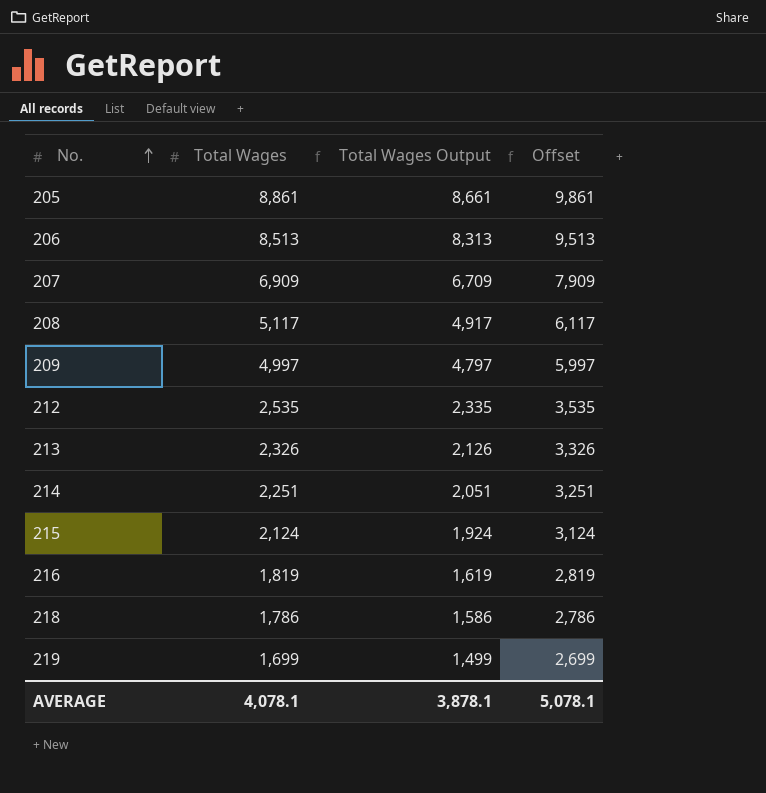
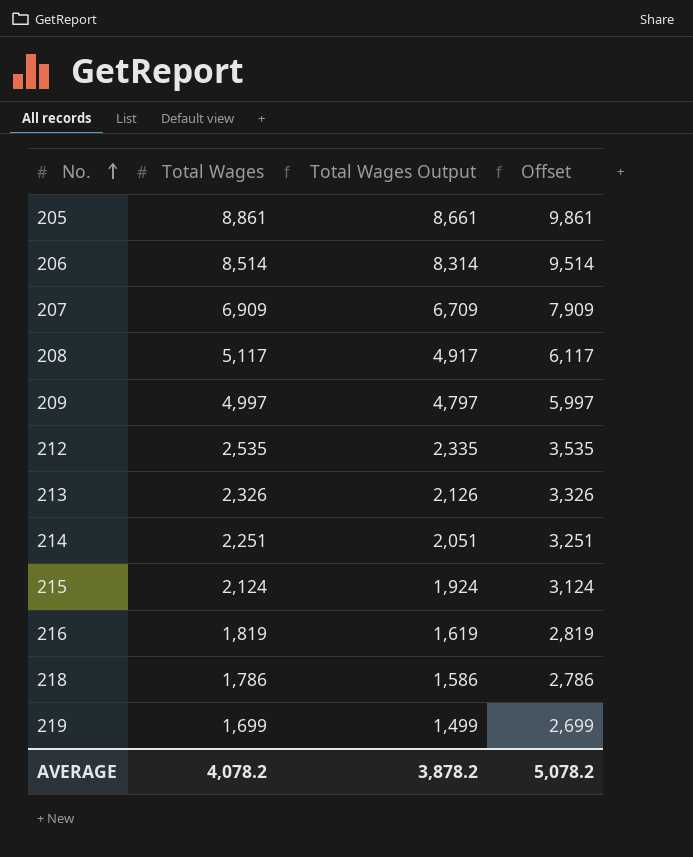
206 | Total Wages: 8,513 -> 8,514
206 | Total Wages Output: 8,313 -> 8,314
206 | Offset: 9,513 -> 9,514
AVERAGE | Total Wages: 4,078.1 -> 4,078.2
AVERAGE | Total Wages Output: 3,878.1 -> 3,878.2
AVERAGE | Offset: 5,078.1 -> 5,078.2

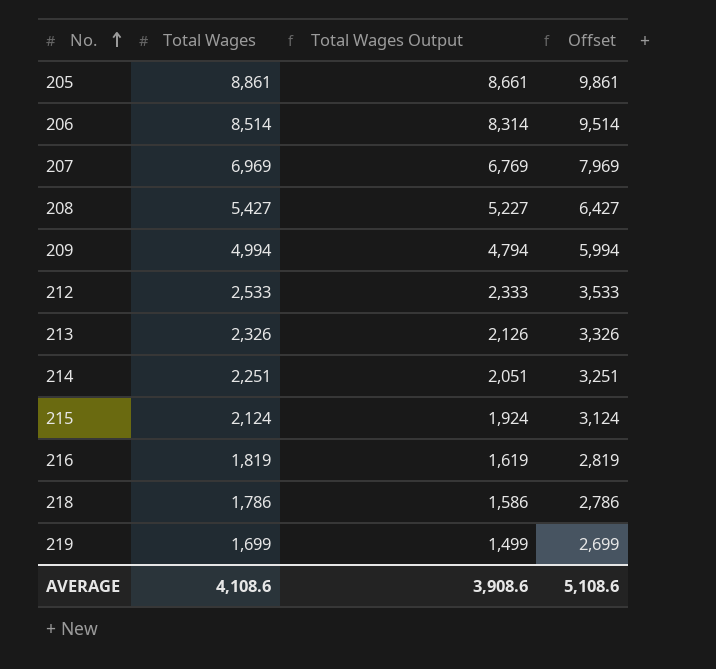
207 | Total Wages: 6,909 -> 6,969
207 | Total Wages Output: 6,709 -> 6,769
207 | Offset: 7,909 -> 7,969
208 | Total Wages: 5,117 -> 5,427
208 | Total Wages Output: 4,917 -> 5,227
208 | Offset: 6,117 -> 6,427
209 | Total Wages: 4,997 -> 4,994
209 | Total Wages Output: 4,797 -> 4,794
209 | Offset: 5,997 -> 5,994
212 | Total Wages: 2,535 -> 2,533
212 | Total Wages Output: 2,335 -> 2,333
212 | Offset: 3,535 -> 3,533
AVERAGE | Total Wages: 4,078.2 -> 4,108.6
AVERAGE | Total Wages Output: 3,878.2 -> 3,908.6
AVERAGE | Offset: 5,078.2 -> 5,108.6

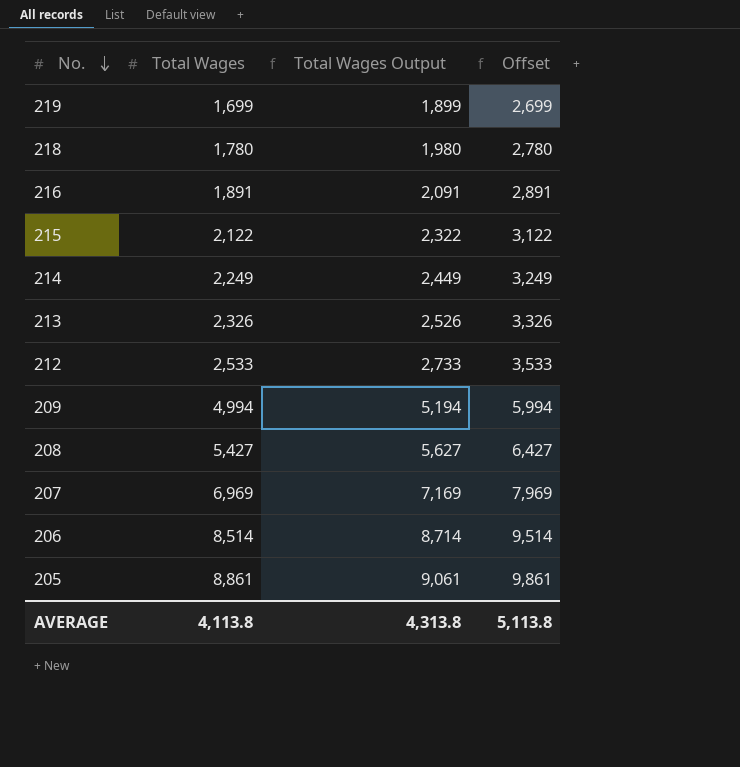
row order: No. ascending -> No. descending
column Total Wages Output | formula: [Total Wages] - 200 -> [Total Wages] + 200
218 | Total Wages: 1,786 -> 1,780
218 | Offset: 2,786 -> 2,780
216 | Total Wages: 1,819 -> 1,891
216 | Offset: 2,819 -> 2,891
215 | Total Wages: 2,124 -> 2,122
215 | Offset: 3,124 -> 3,122
214 | Total Wages: 2,251 -> 2,249
214 | Offset: 3,251 -> 3,249
AVERAGE | Total Wages: 4,108.6 -> 4,113.8
AVERAGE | Total Wages Output: 3,908.6 -> 4,313.8
AVERAGE | Offset: 5,108.6 -> 5,113.8

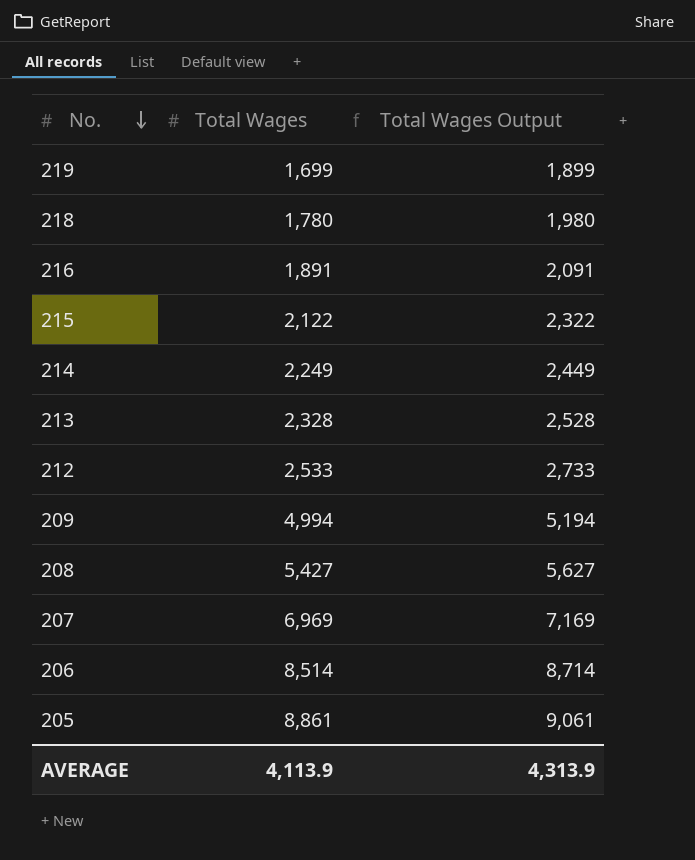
column Offset | formula: [Total Wages] + 1000 -> none
213 | Total Wages: 2,326 -> 2,328
213 | Total Wages Output: 2,526 -> 2,528
AVERAGE | Total Wages: 4,113.8 -> 4,113.9
AVERAGE | Total Wages Output: 4,313.8 -> 4,313.9

